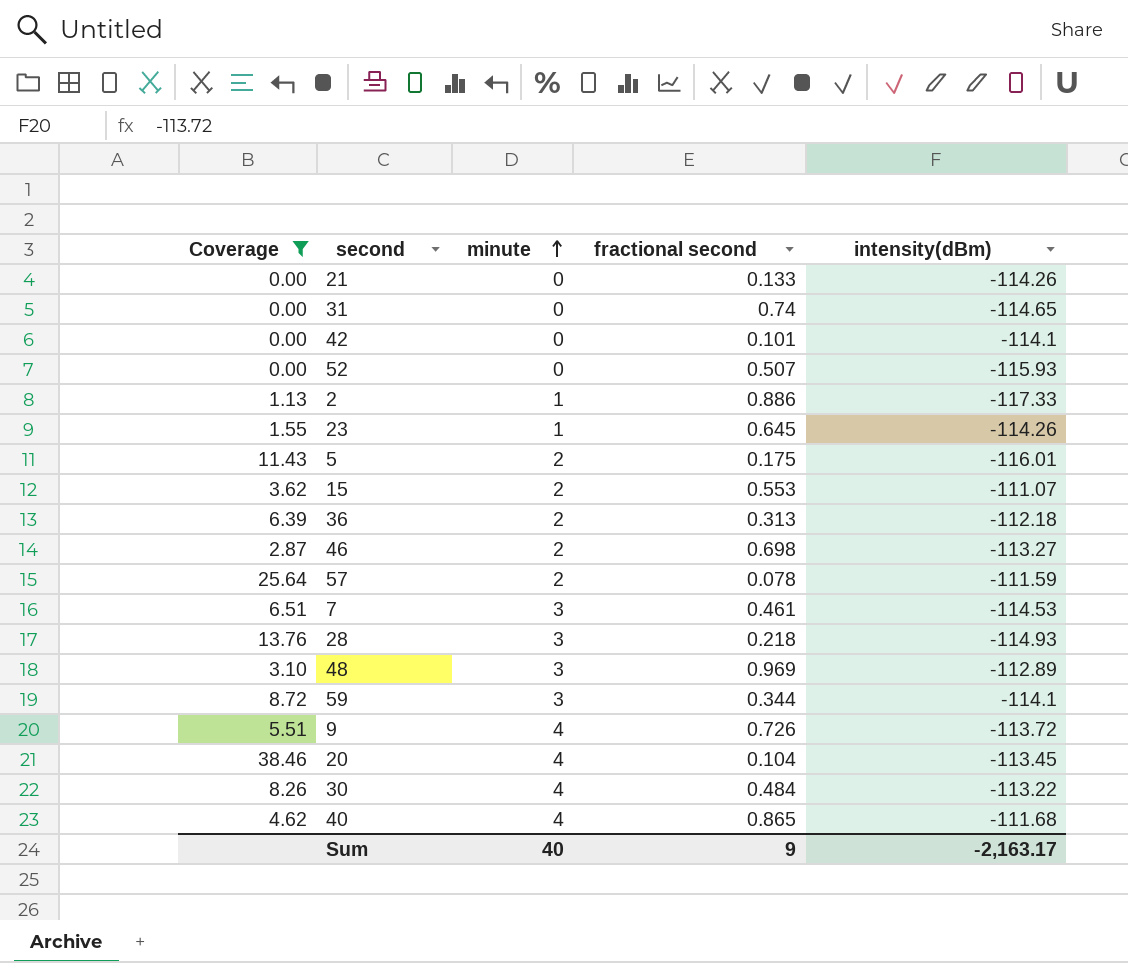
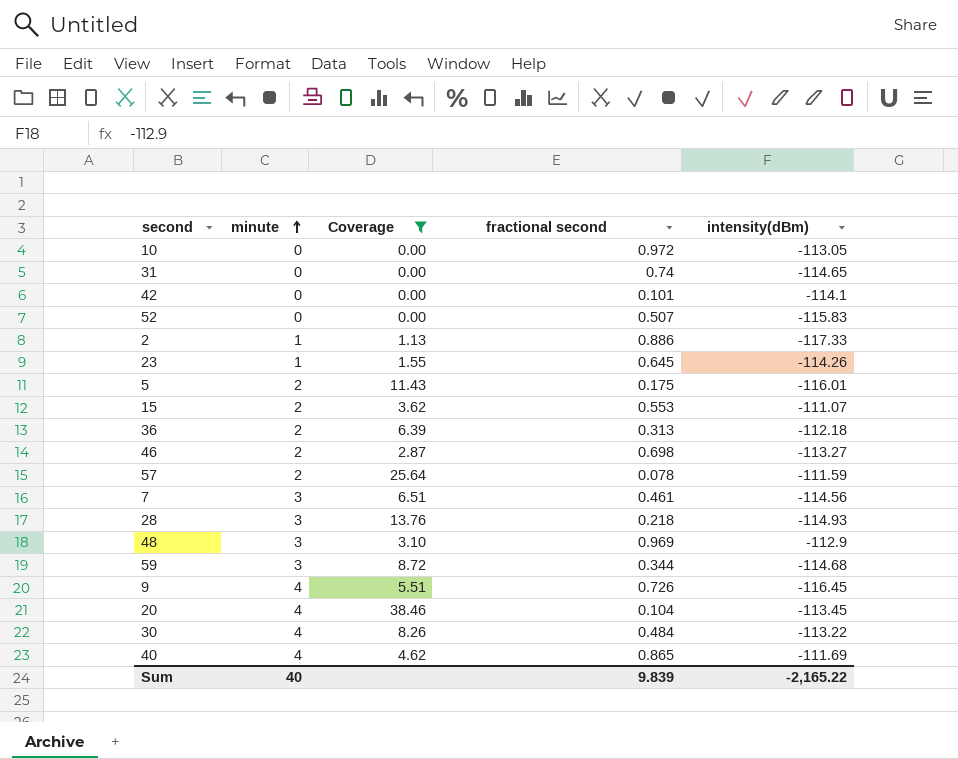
column Coverage | position: 1 -> 3
row 21: 0.00 | 0 | 0.133 | -114.26 -> none
row 10: none -> 0 | 0.00 | 0.972 | -113.05
52 | intensity(dBm): -115.93 -> -115.83
7 | intensity(dBm): -114.53 -> -114.56
48 | intensity(dBm): -112.89 -> -112.9
59 | intensity(dBm): -114.1 -> -114.68
9 | intensity(dBm): -113.72 -> -116.45
40 | intensity(dBm): -111.68 -> -111.69
Sum | fractional second: 9 -> 9.839
Sum | intensity(dBm): -2,163.17 -> -2,165.22

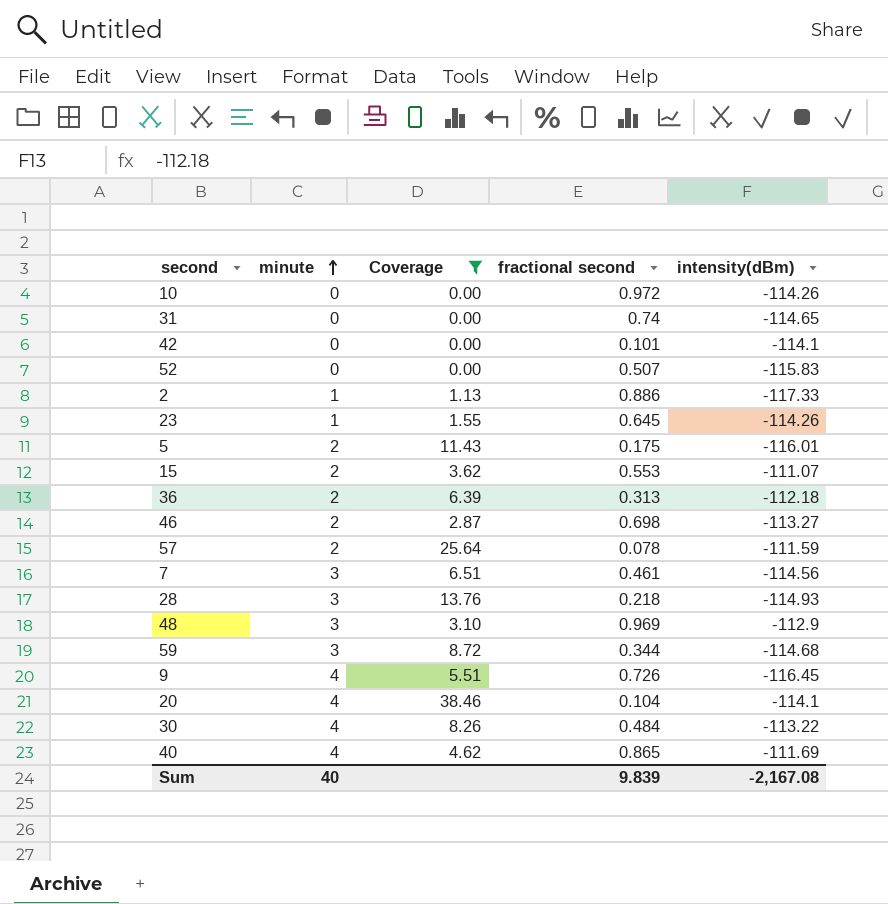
10 | intensity(dBm): -113.05 -> -114.26
20 | intensity(dBm): -113.45 -> -114.1
Sum | intensity(dBm): -2,165.22 -> -2,167.08

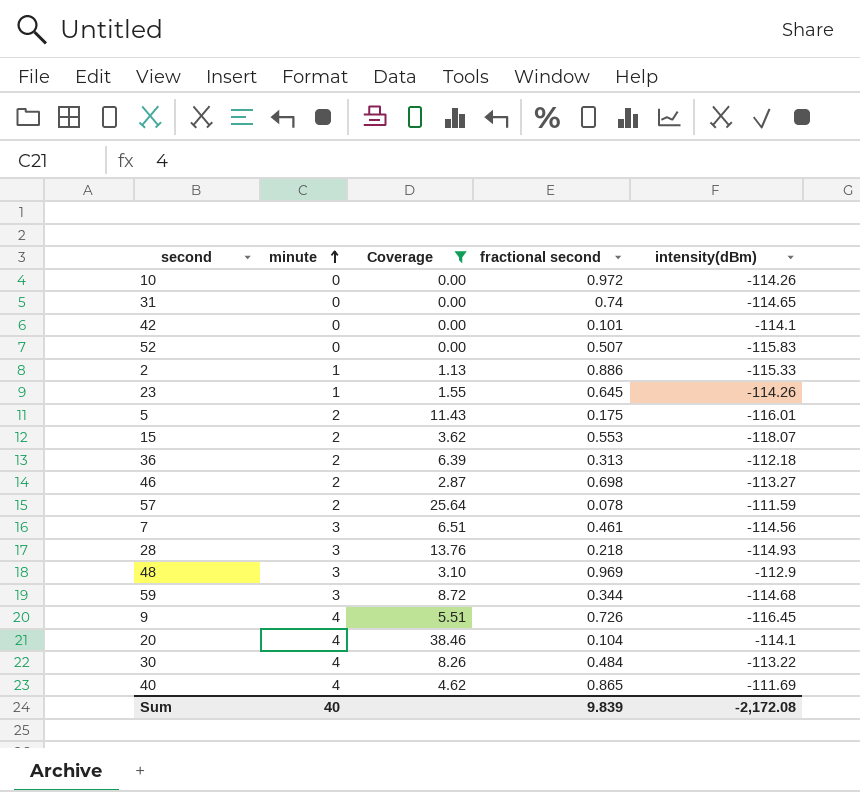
2 | intensity(dBm): -117.33 -> -115.33
15 | intensity(dBm): -111.07 -> -118.07
Sum | intensity(dBm): -2,167.08 -> -2,172.08

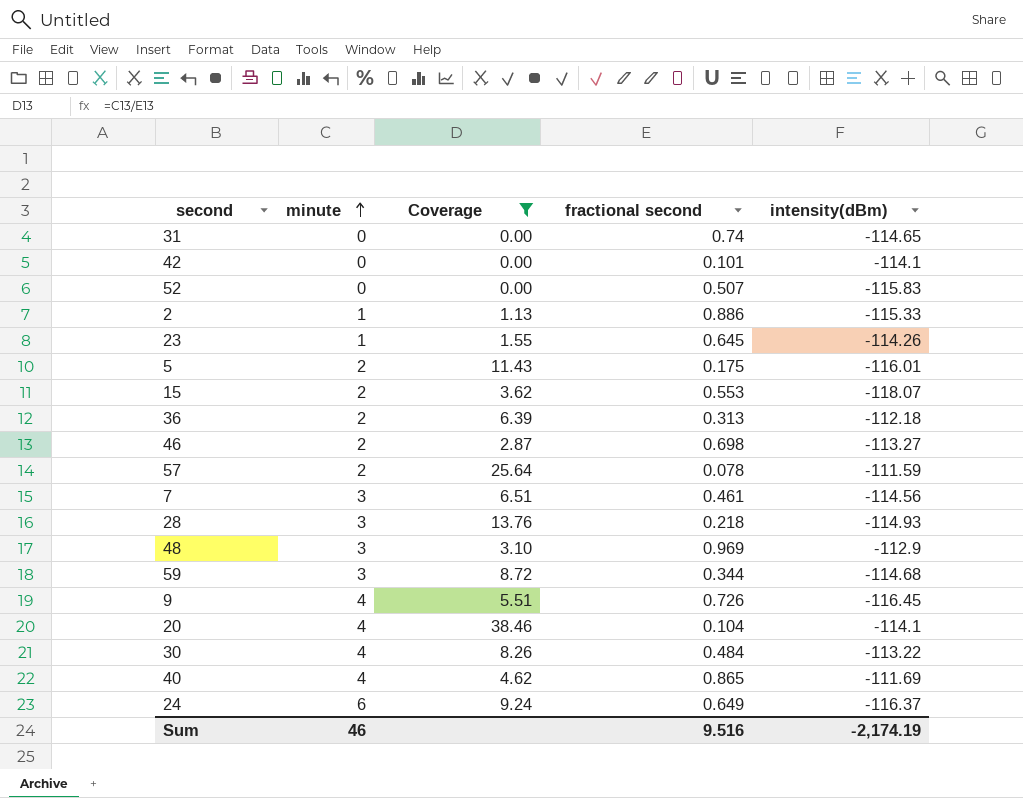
row 10: 0 | 0.00 | 0.972 | -114.26 -> none
row 24: none -> 6 | 9.24 | 0.649 | -116.37
Sum | minute: 40 -> 46
Sum | fractional second: 9.839 -> 9.516
Sum | intensity(dBm): -2,172.08 -> -2,174.19

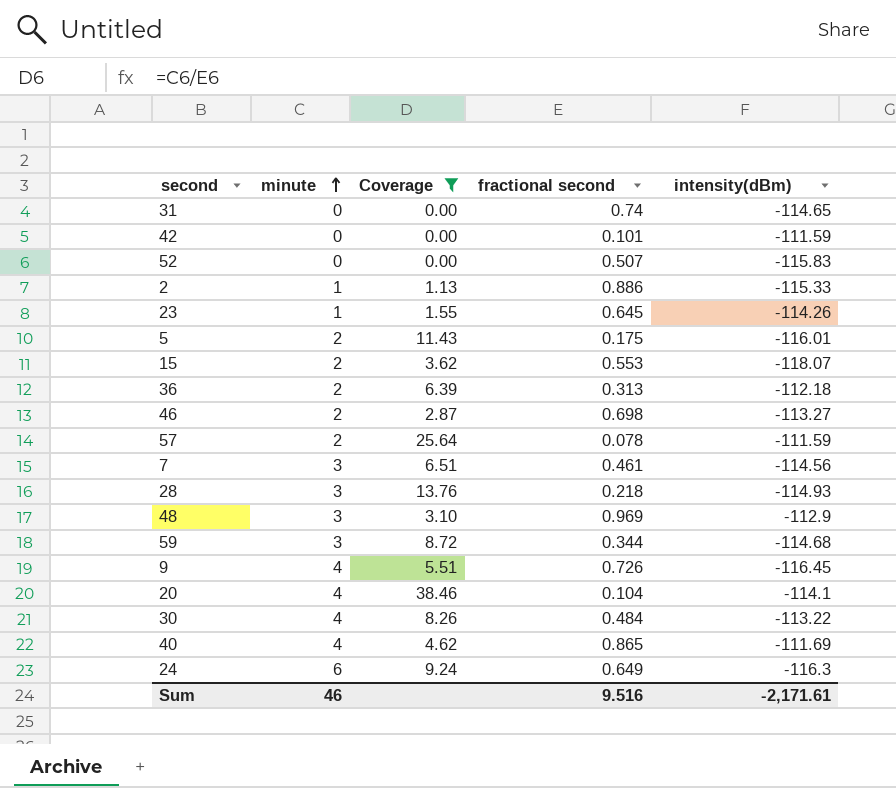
42 | intensity(dBm): -114.1 -> -111.59
24 | intensity(dBm): -116.37 -> -116.3
Sum | intensity(dBm): -2,174.19 -> -2,171.61

